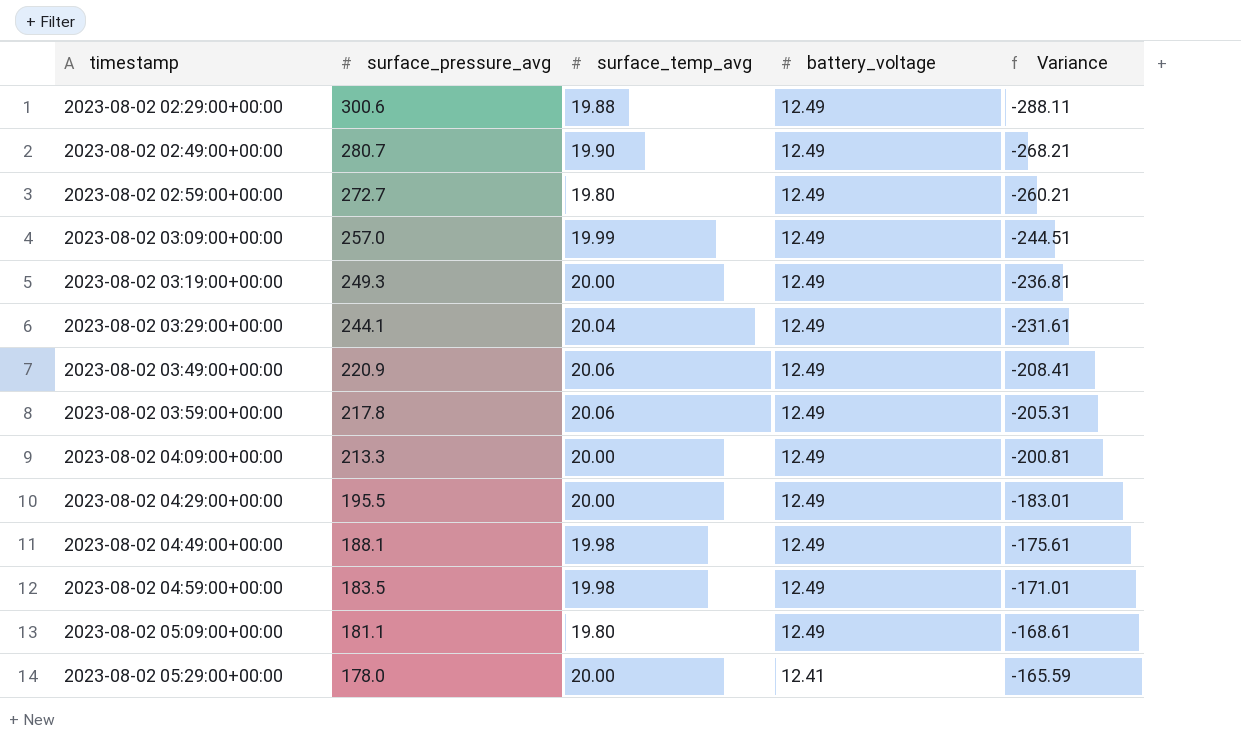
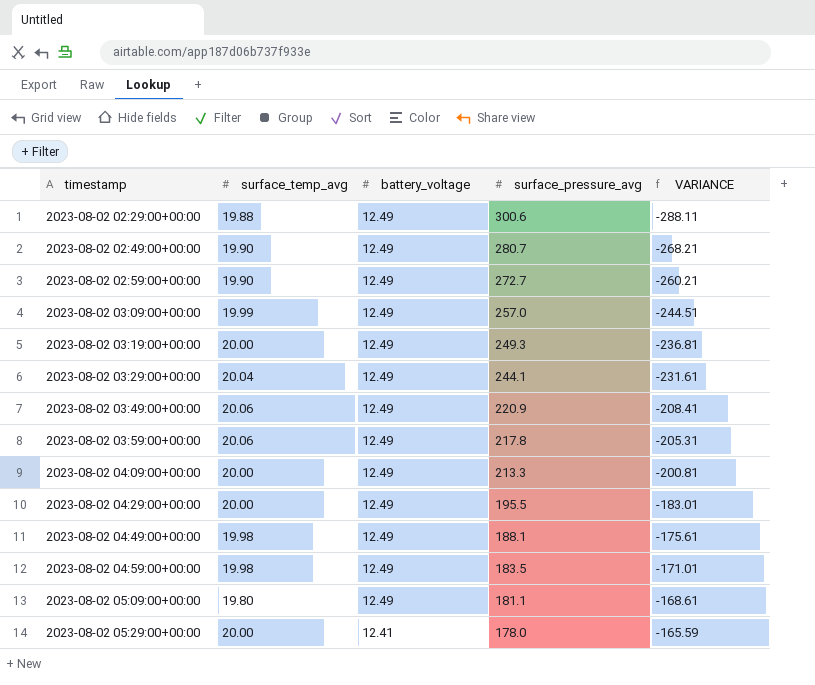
column surface_pressure_avg | position: 2 -> 4
column name: Variance -> VARIANCE
2023-08-02 02:59:00+00:00 | surface_temp_avg: 19.80 -> 19.90

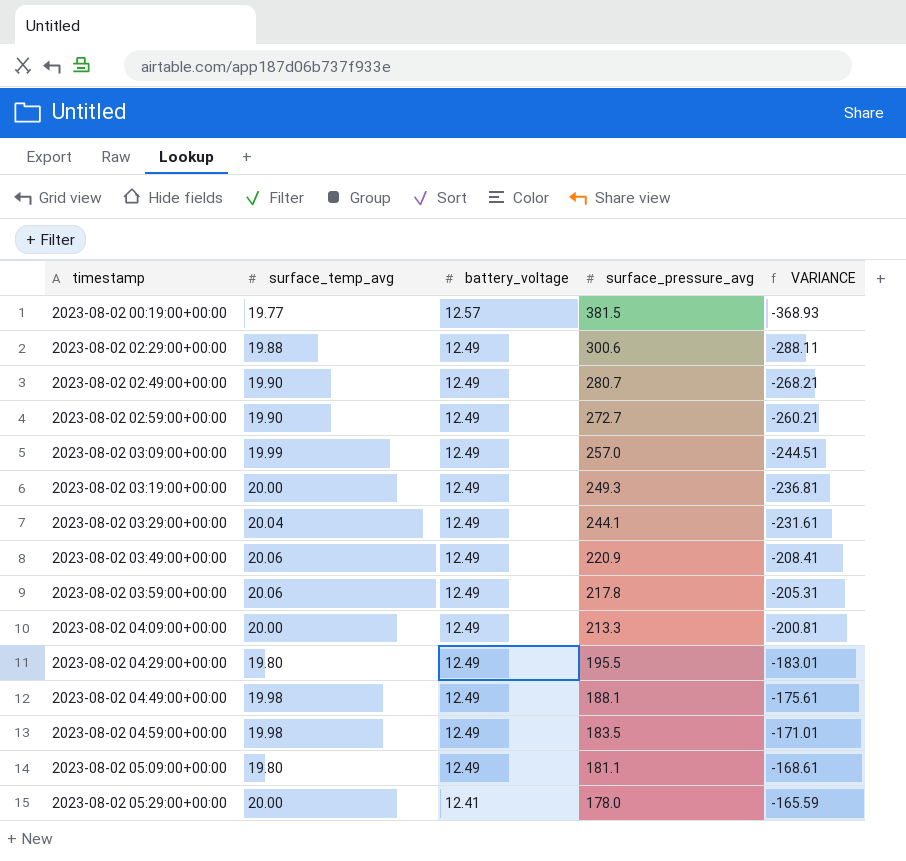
row 2023-08-02 00:19:00+00:00: none -> 19.77 | 12.57 | 381.5 | -368.93
2023-08-02 04:29:00+00:00 | surface_temp_avg: 20.00 -> 19.80

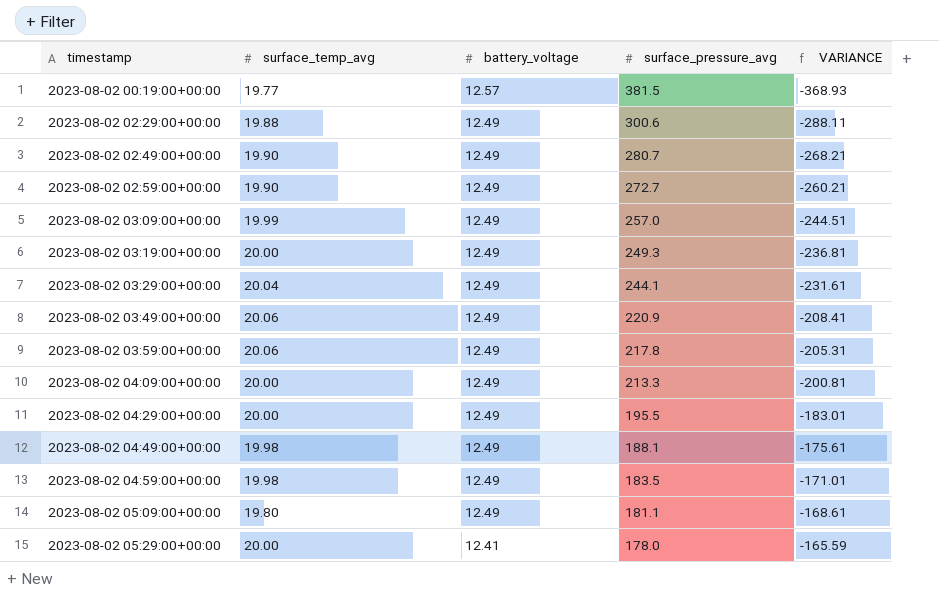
2023-08-02 04:29:00+00:00 | surface_temp_avg: 19.80 -> 20.00

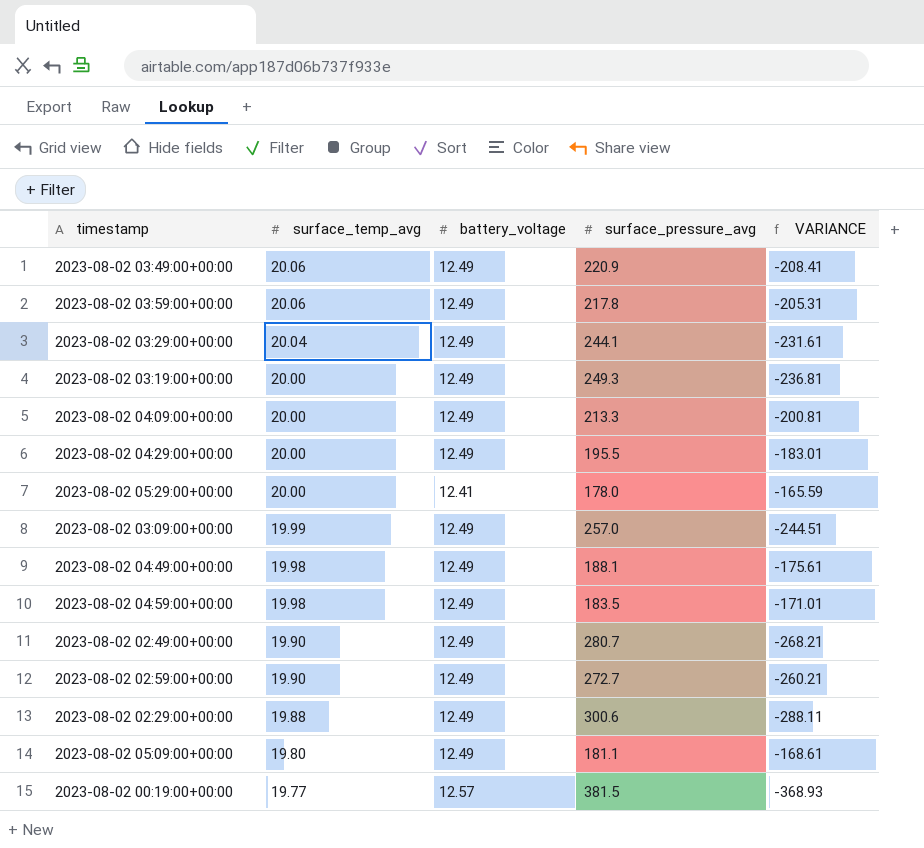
row order: timestamp ascending -> surface_temp_avg descending

